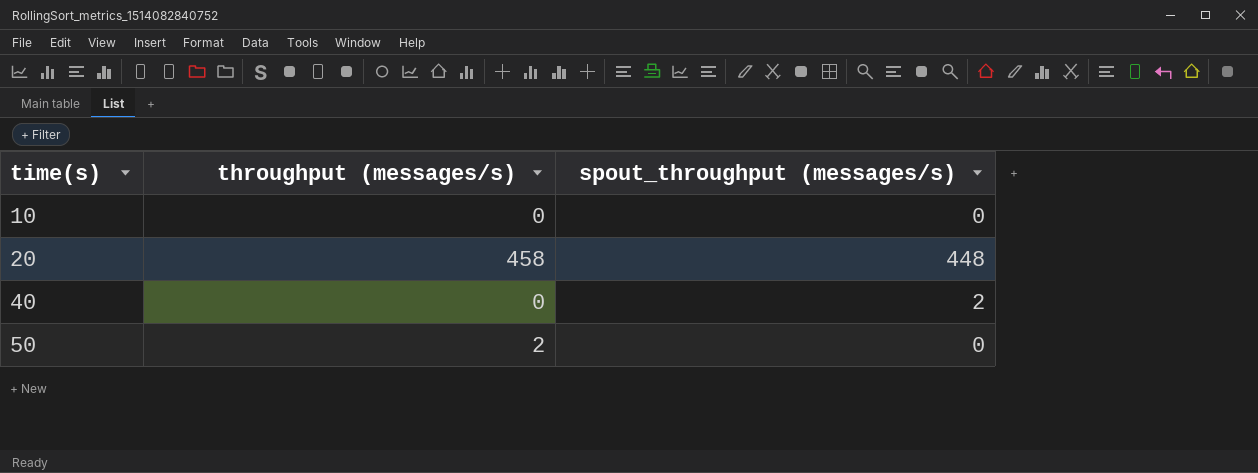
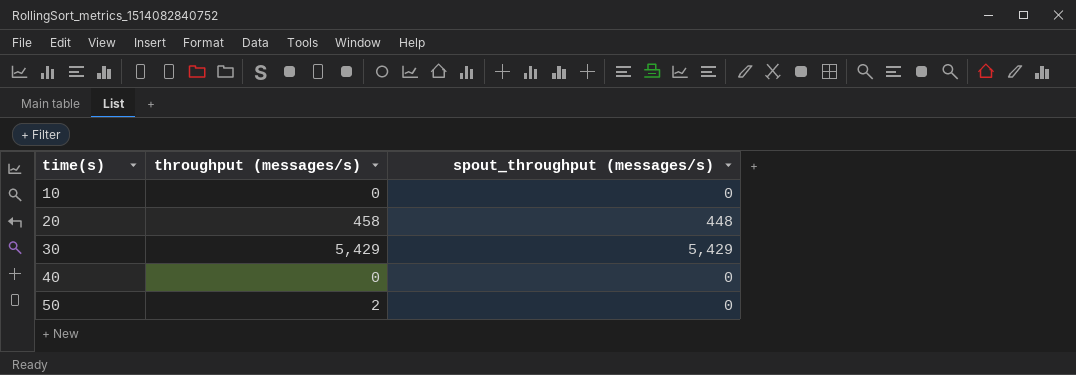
row 30: none -> 5,429 | 5,429
40 | spout_throughput (messages/s): 2 -> 0

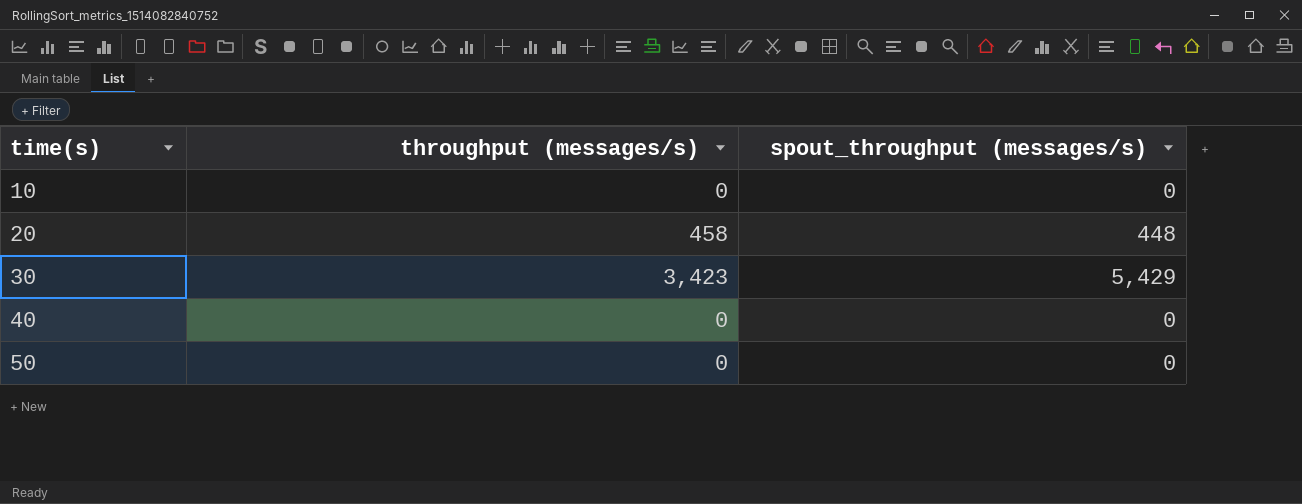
30 | throughput (messages/s): 5,429 -> 3,423
50 | throughput (messages/s): 2 -> 0

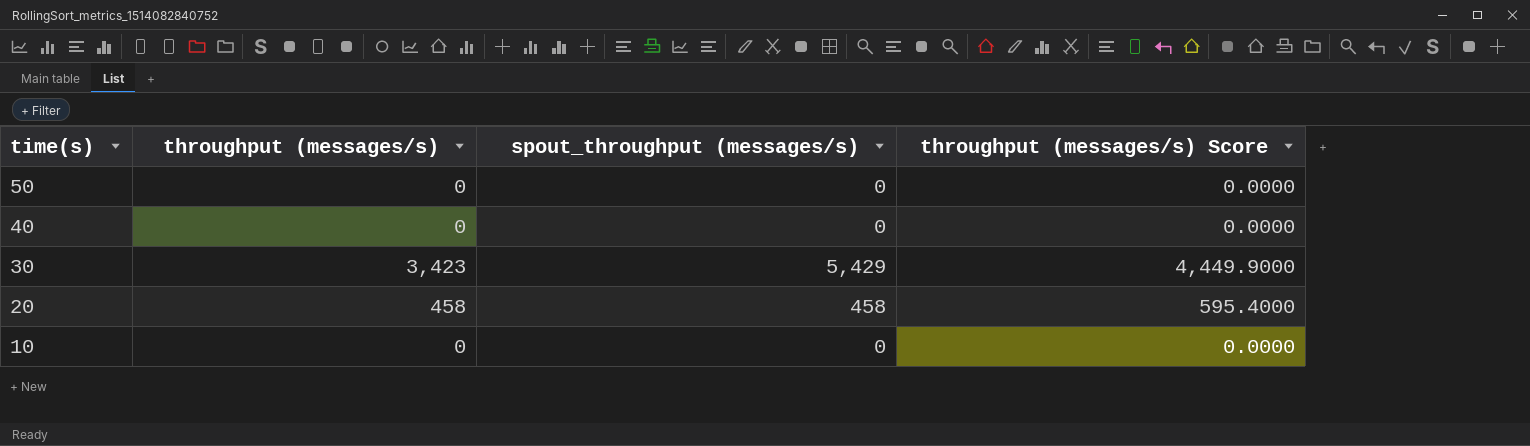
row order: time(s) ascending -> time(s) descending
column throughput (messages/s) Score | formula: none -> [throughput (messages/s)] * 1.3
20 | spout_throughput (messages/s): 448 -> 458

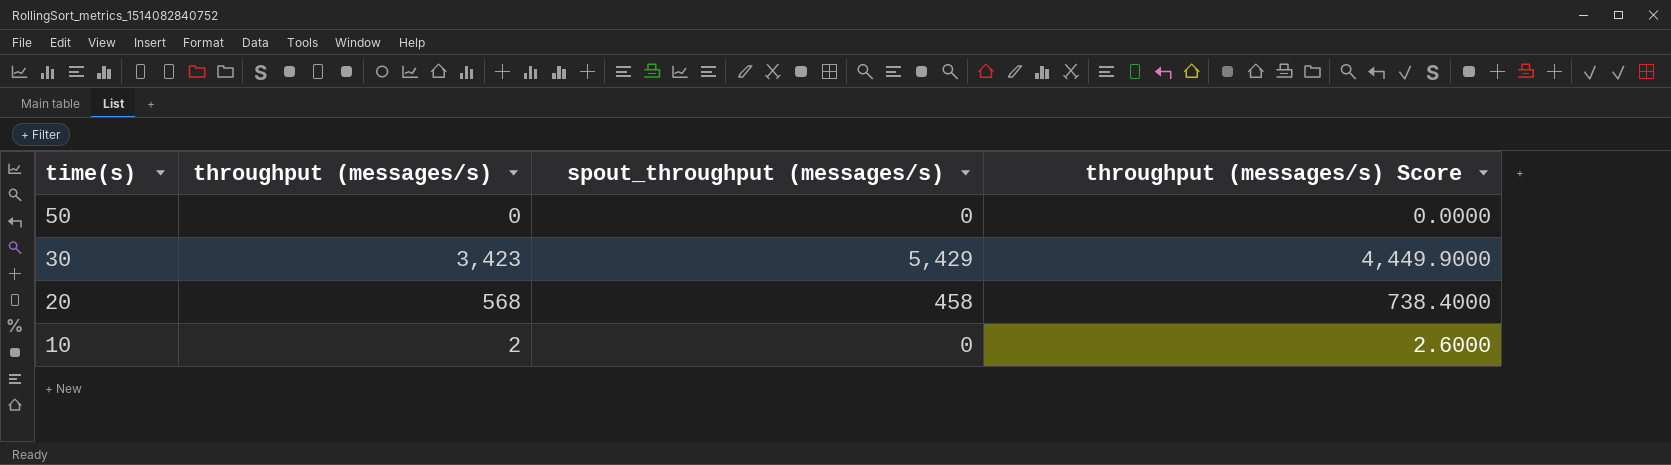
row 40: 0 | 0 | 0.0000 -> none
20 | throughput (messages/s): 458 -> 568
20 | throughput (messages/s) Score: 595.4000 -> 738.4000
10 | throughput (messages/s): 0 -> 2
10 | throughput (messages/s) Score: 0.0000 -> 2.6000

